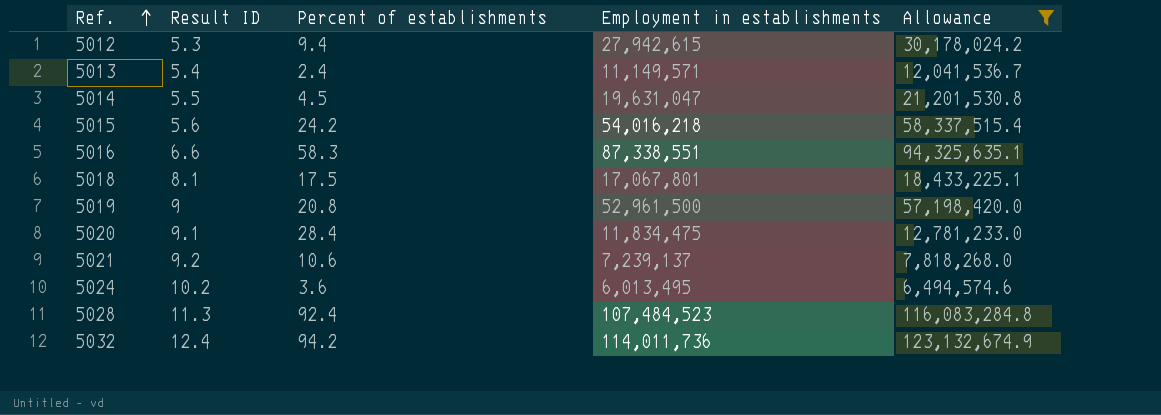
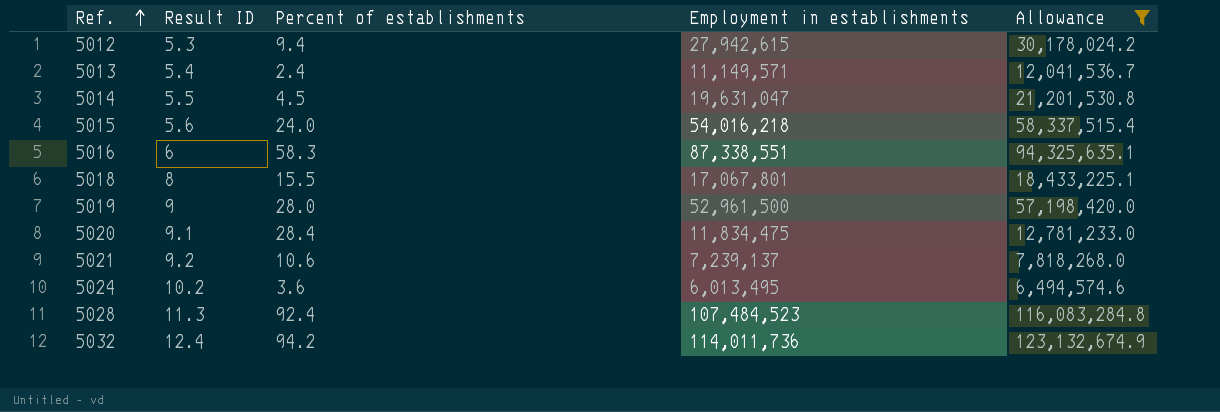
5015 | Percent of establishments: 24.2 -> 24.0
5016 | Result ID: 6.6 -> 6
5018 | Result ID: 8.1 -> 8
5018 | Percent of establishments: 17.5 -> 15.5
5019 | Percent of establishments: 20.8 -> 28.0

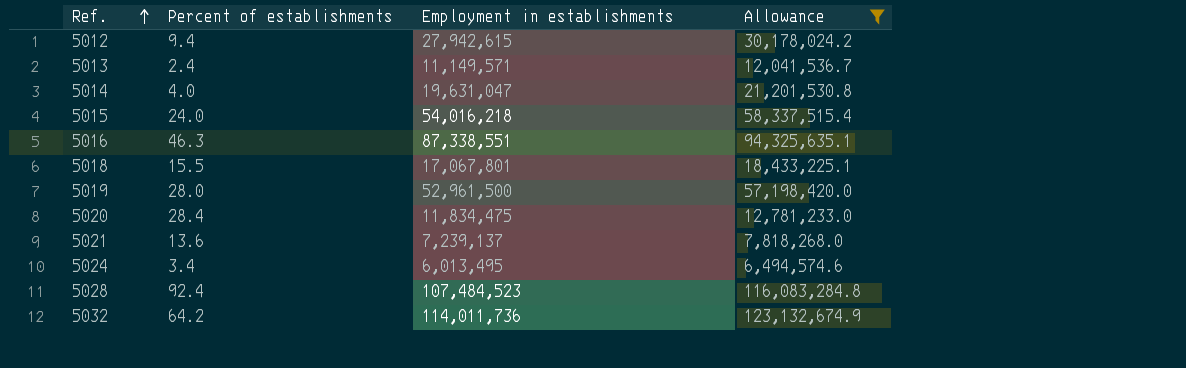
column Result ID | position: 2 -> none
5014 | Percent of establishments: 4.5 -> 4.0
5016 | Percent of establishments: 58.3 -> 46.3
5021 | Percent of establishments: 10.6 -> 13.6
5024 | Percent of establishments: 3.6 -> 3.4
5032 | Percent of establishments: 94.2 -> 64.2

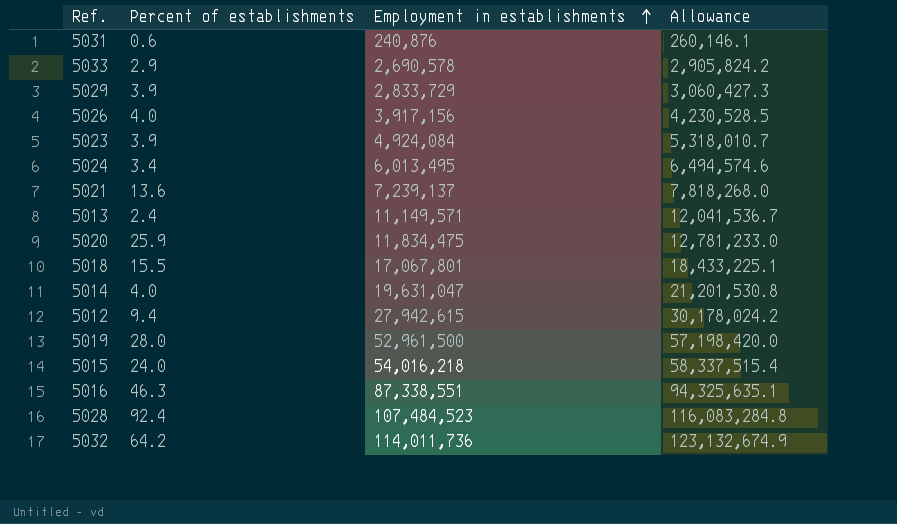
filter: Allowance >= 6,494,574.6 -> none
row order: Ref. ascending -> Employment in establishments ascending
5020 | Percent of establishments: 28.4 -> 25.9

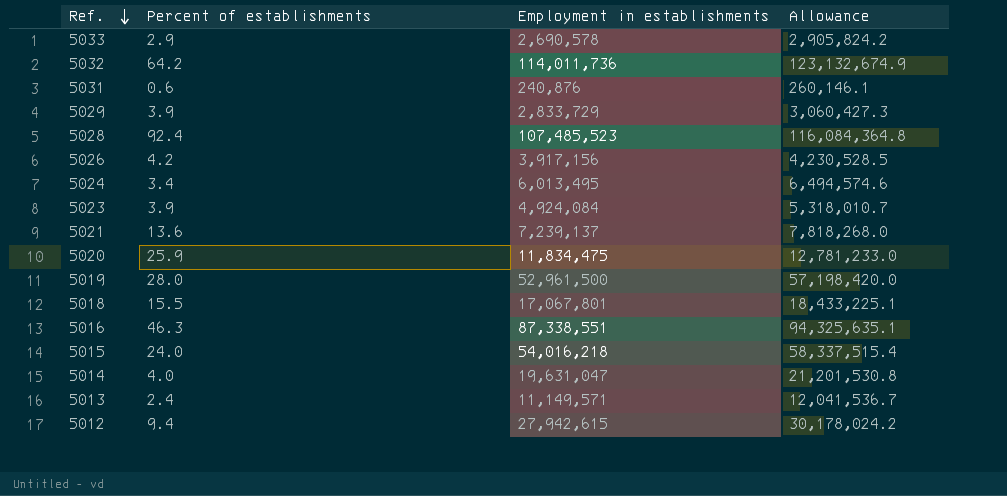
row order: Employment in establishments ascending -> Ref. descending
5028 | Employment in establishments: 107,484,523 -> 107,485,523
5028 | Allowance: 116,083,284.8 -> 116,084,364.8
5026 | Percent of establishments: 4.0 -> 4.2

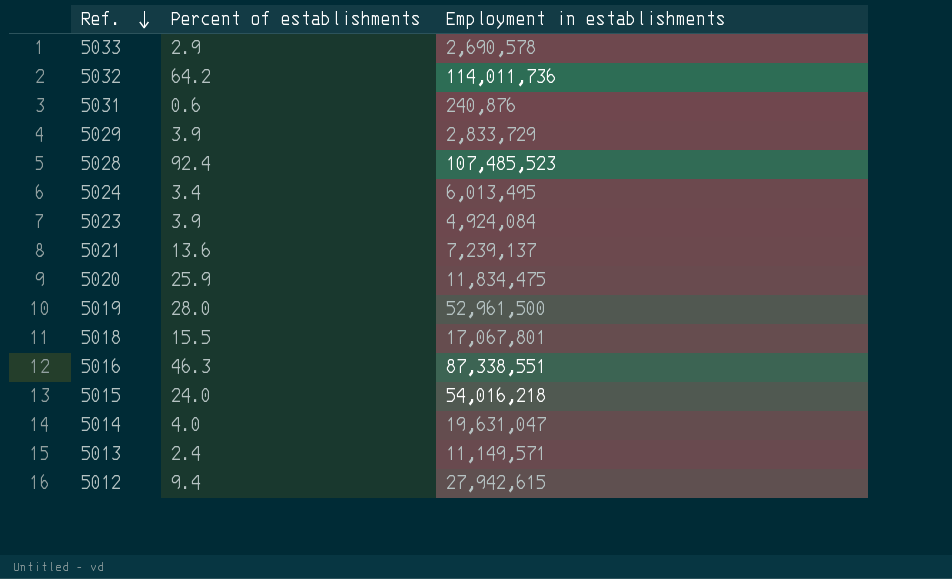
column Allowance | formula: [Employment in establishments] * 1.08 -> none
row 5026: 4.2 | 3,917,156 | 4,230,528.5 -> none

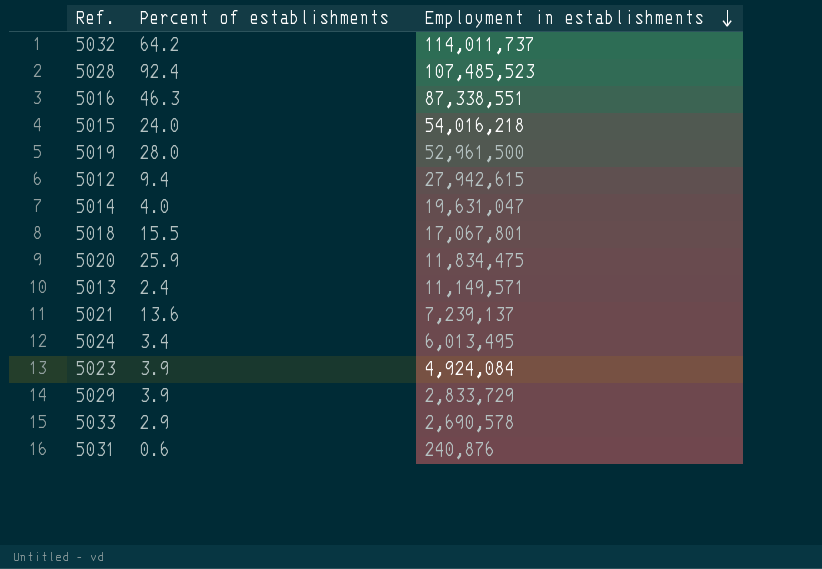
row order: Ref. descending -> Employment in establishments descending
5032 | Employment in establishments: 114,011,736 -> 114,011,737

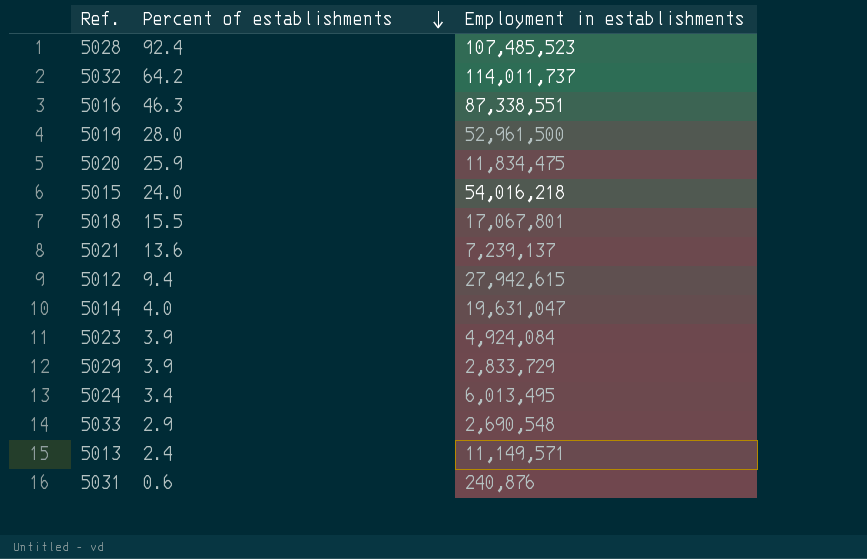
row order: Employment in establishments descending -> Percent of establishments descending
5033 | Employment in establishments: 2,690,578 -> 2,690,548

